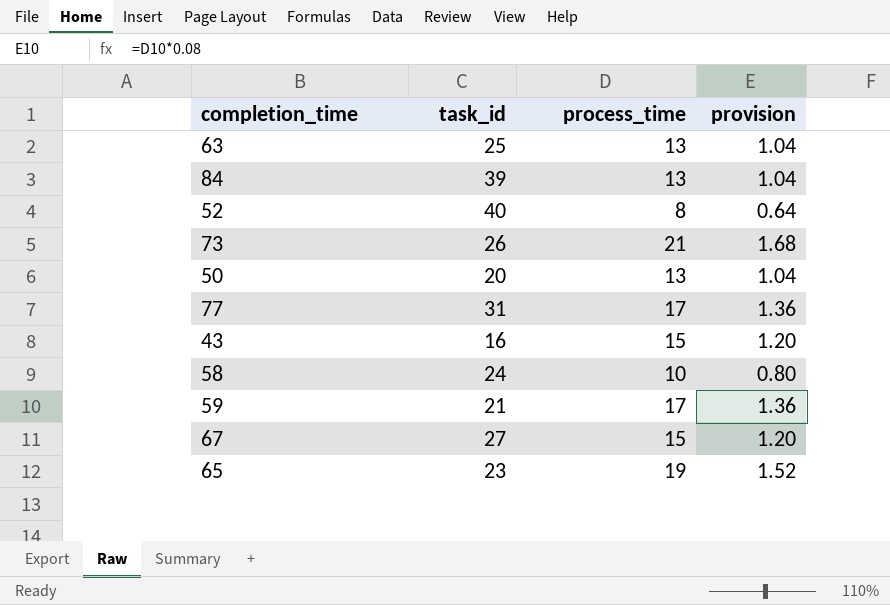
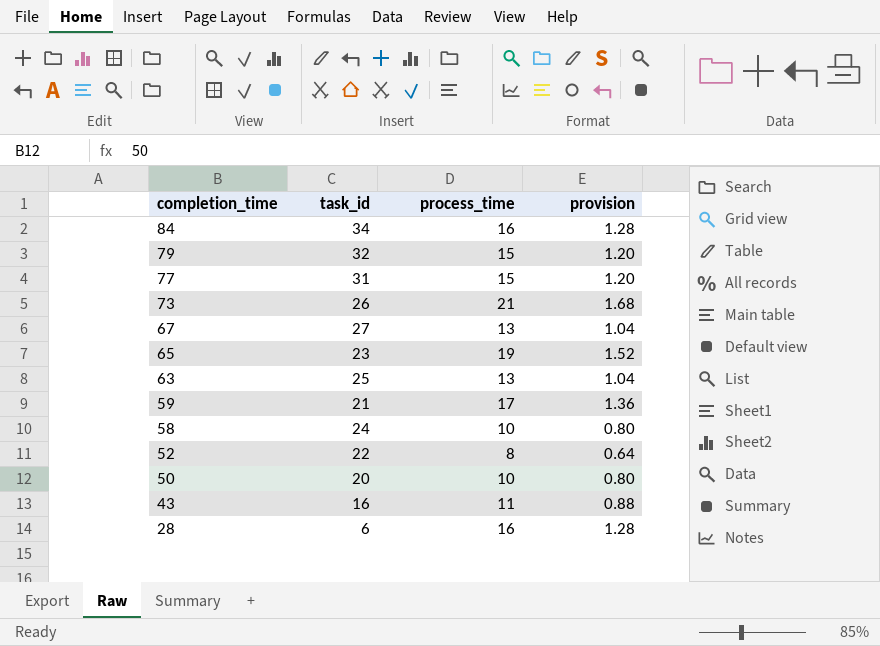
row order: none -> completion_time descending
84 | task_id: 39 -> 34
84 | process_time: 13 -> 16
84 | provision: 1.04 -> 1.28
row 79: none -> 32 | 15 | 1.20
77 | process_time: 17 -> 15
77 | provision: 1.36 -> 1.20
67 | process_time: 15 -> 13
67 | provision: 1.20 -> 1.04
52 | task_id: 40 -> 22
50 | process_time: 13 -> 10
50 | provision: 1.04 -> 0.80
43 | process_time: 15 -> 11
43 | provision: 1.20 -> 0.88
row 28: none -> 6 | 16 | 1.28

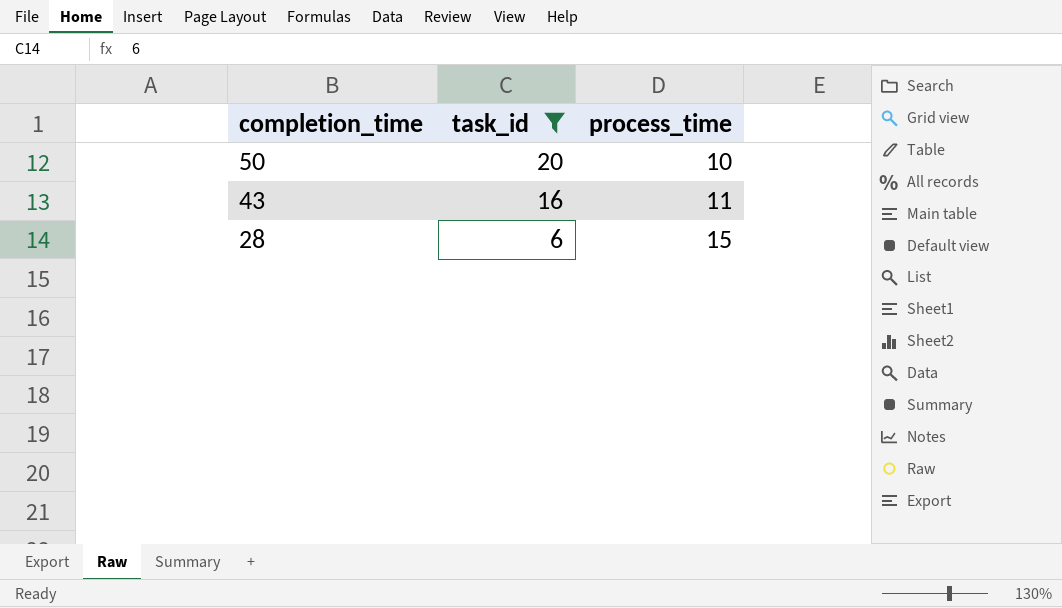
filter: none -> task_id <= 20
column provision | formula: [process_time] * 0.08 -> none
28 | process_time: 16 -> 15

